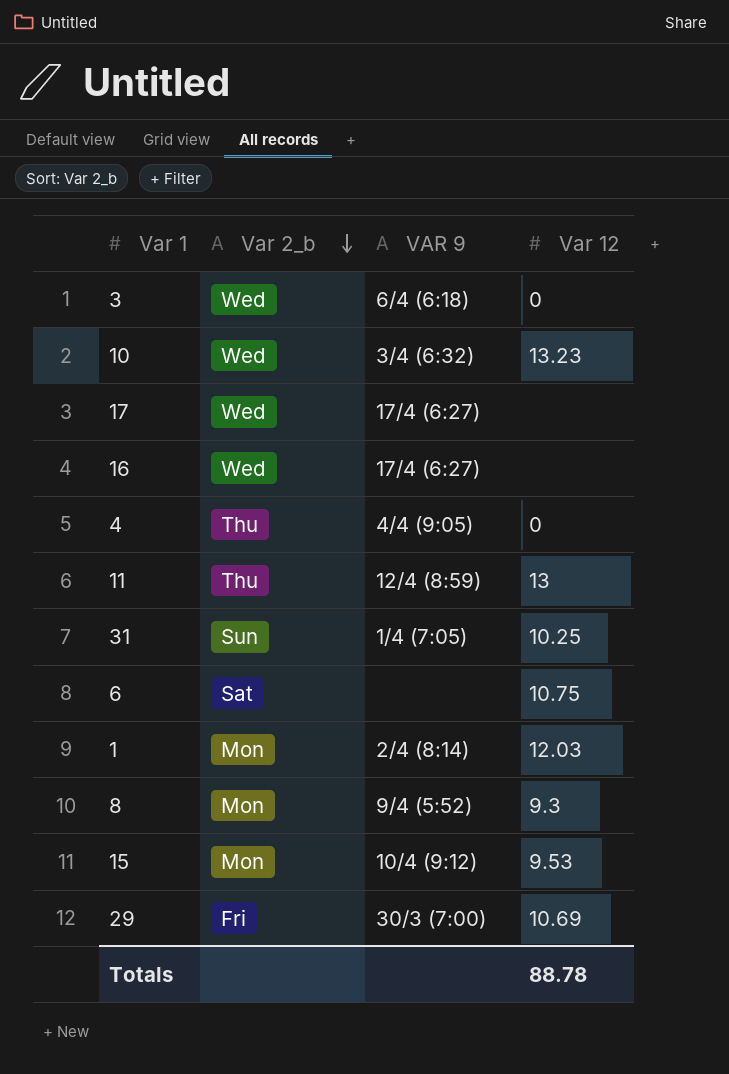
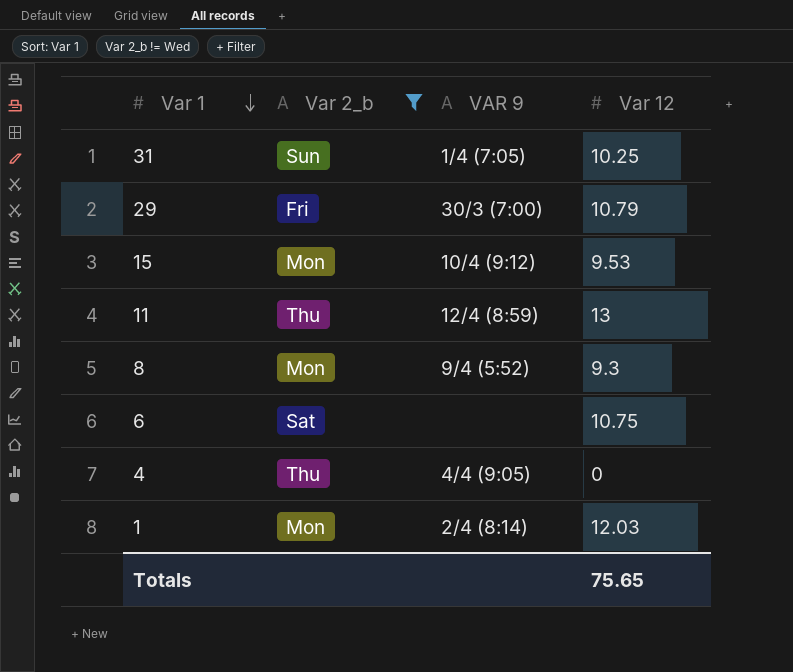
filter: none -> Var 2_b != Wed
row order: Var 2_b descending -> Var 1 descending
29 | Var 12: 10.69 -> 10.79
Totals | Var 12: 88.78 -> 75.65

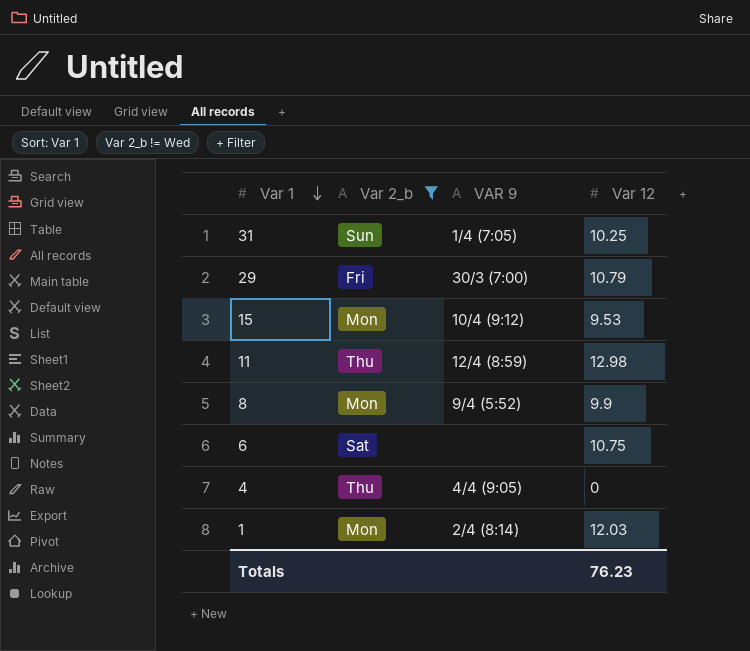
11 | Var 12: 13 -> 12.98
8 | Var 12: 9.3 -> 9.9
Totals | Var 12: 75.65 -> 76.23

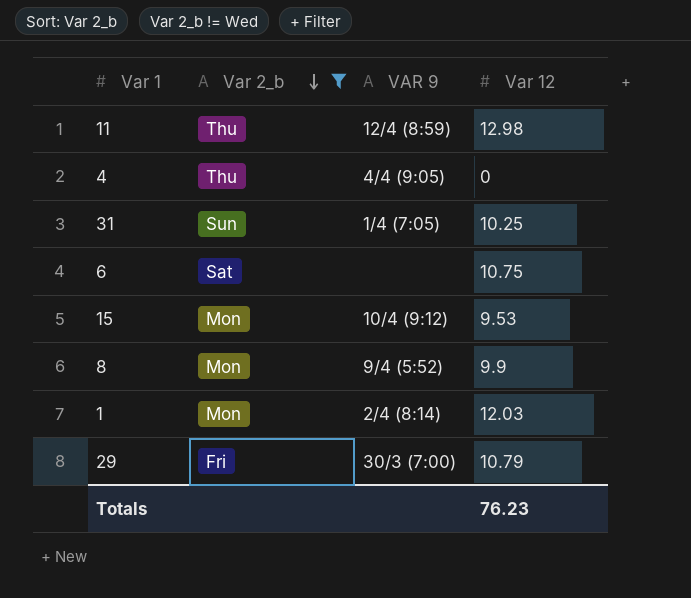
row order: Var 1 descending -> Var 2_b descending

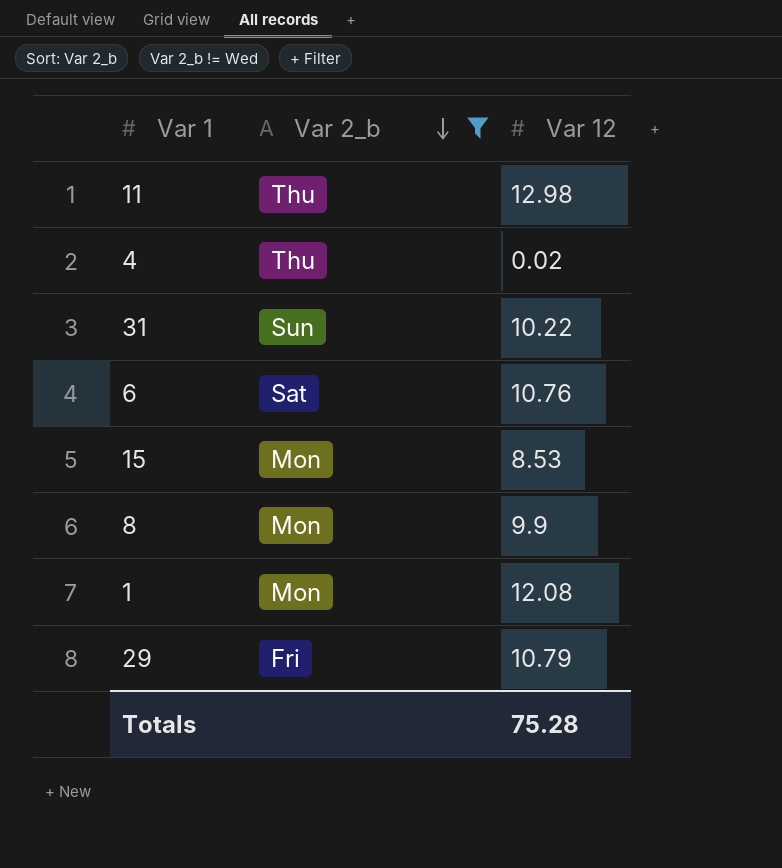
column VAR 9 | position: 3 -> none
4 | Var 12: 0 -> 0.02
31 | Var 12: 10.25 -> 10.22
6 | Var 12: 10.75 -> 10.76
15 | Var 12: 9.53 -> 8.53
1 | Var 12: 12.03 -> 12.08
Totals | Var 12: 76.23 -> 75.28

